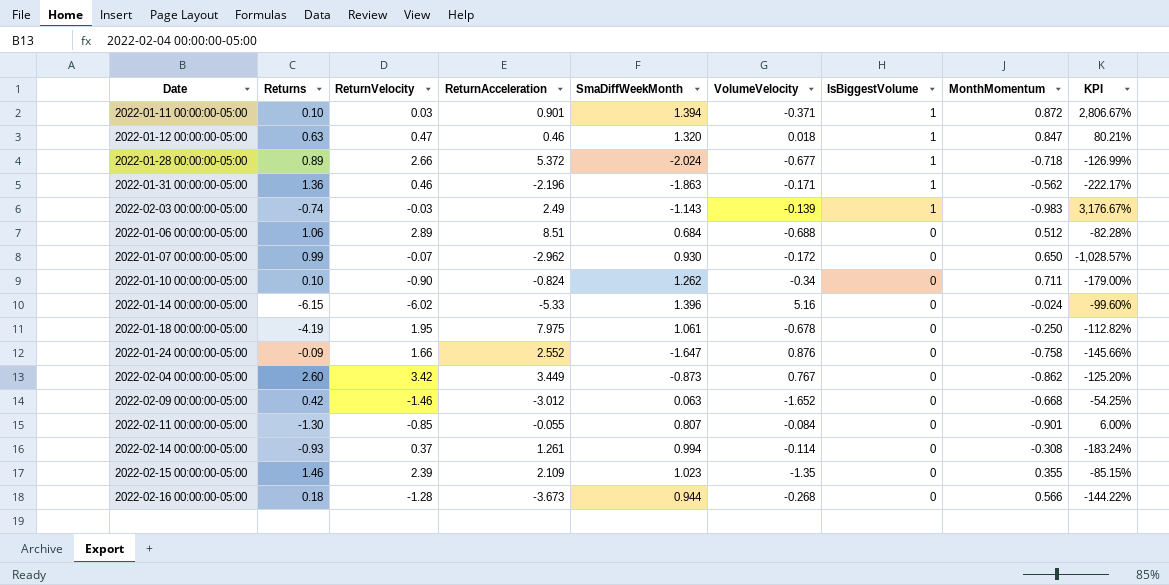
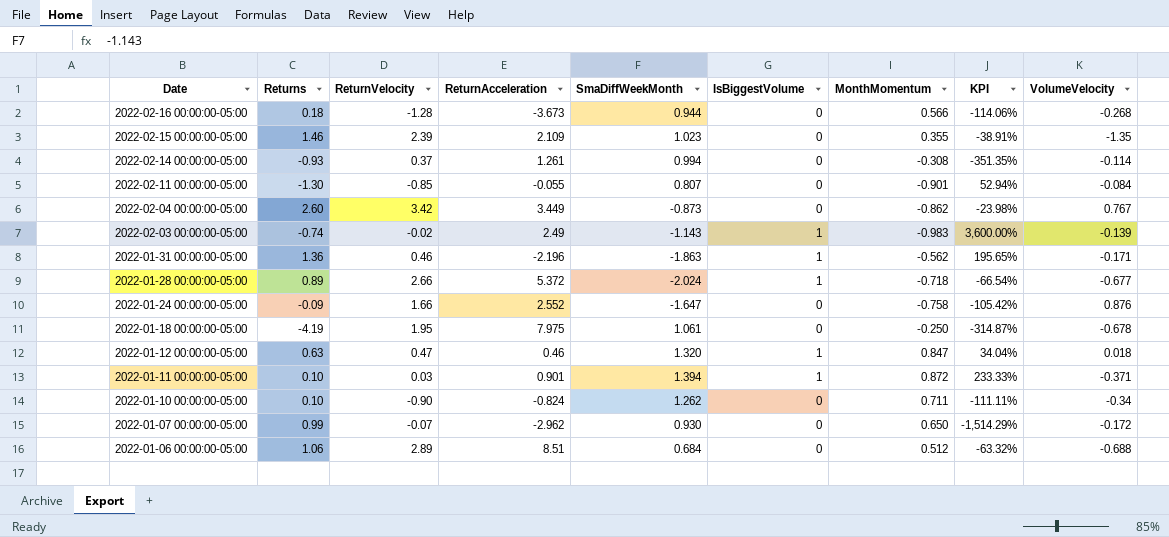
row order: IsBiggestVolume descending -> Date descending
column KPI | formula: ([MonthMomentum] - [ReturnVelocity]) / [ReturnVelocity] -> ([Returns] - [ReturnVelocity]) / [ReturnVelocity]
column VolumeVelocity | position: 6 -> 9
row 2022-01-14 00:00:00-05:00: -6.15 | -6.02 | -5.33 | 1.396 | 5.16 | 0 | -0.024 | -99.60% -> none
row 2022-02-09 00:00:00-05:00: 0.42 | -1.46 | -3.012 | 0.063 | -1.652 | 0 | -0.668 | -54.25% -> none
2022-02-03 00:00:00-05:00 | ReturnVelocity: -0.03 -> -0.02

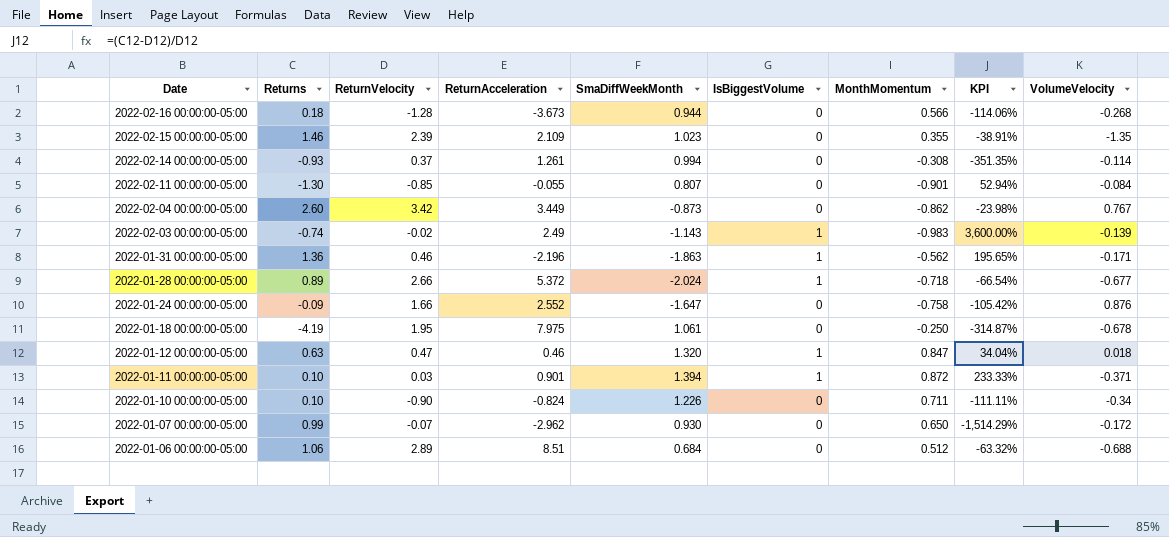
2022-01-10 00:00:00-05:00 | SmaDiffWeekMonth: 1.262 -> 1.226

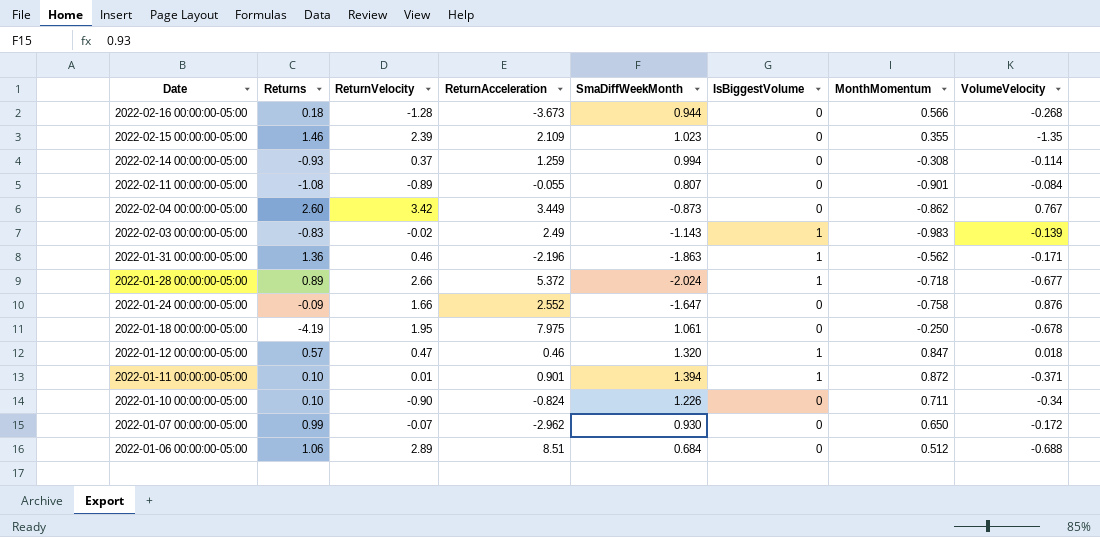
column KPI | formula: ([Returns] - [ReturnVelocity]) / [ReturnVelocity] -> none
2022-02-14 00:00:00-05:00 | ReturnAcceleration: 1.261 -> 1.259
2022-02-11 00:00:00-05:00 | Returns: -1.30 -> -1.08
2022-02-11 00:00:00-05:00 | ReturnVelocity: -0.85 -> -0.89
2022-02-03 00:00:00-05:00 | Returns: -0.74 -> -0.83
2022-01-12 00:00:00-05:00 | Returns: 0.63 -> 0.57
2022-01-11 00:00:00-05:00 | ReturnVelocity: 0.03 -> 0.01

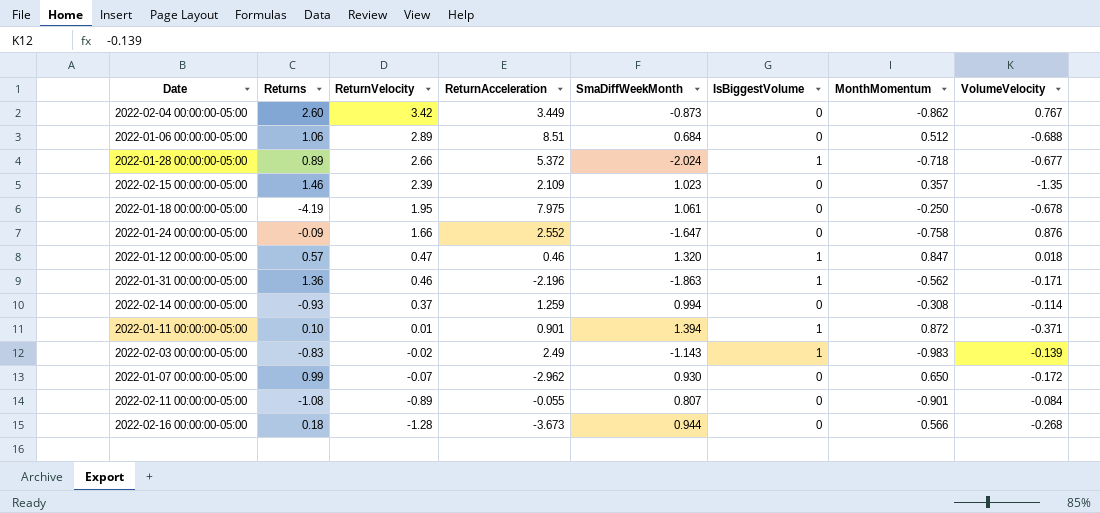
row order: Date descending -> ReturnVelocity descending
row 2022-01-10 00:00:00-05:00: 0.10 | -0.90 | -0.824 | 1.226 | 0 | 0.711 | -0.34 -> none
2022-02-15 00:00:00-05:00 | MonthMomentum: 0.355 -> 0.357

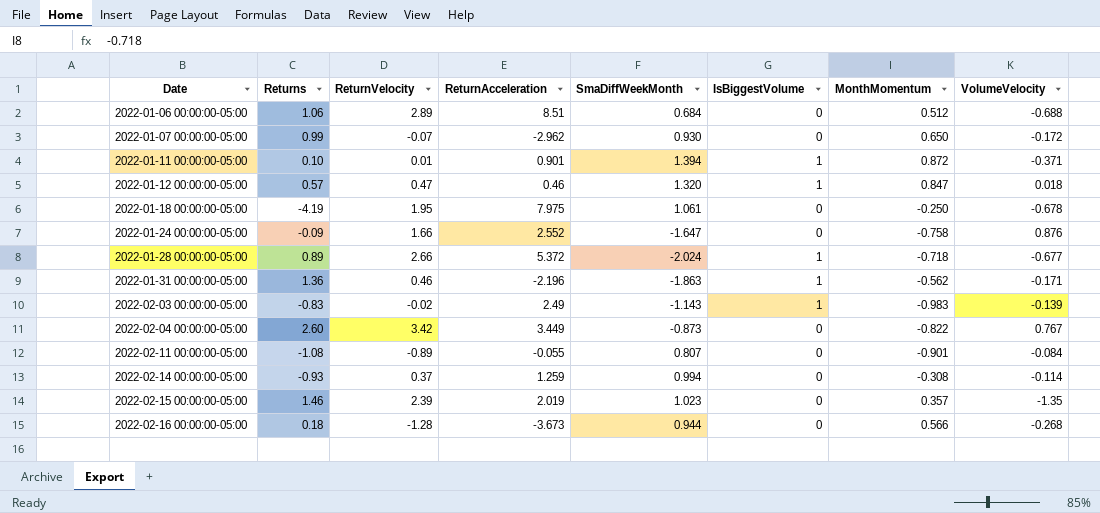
row order: ReturnVelocity descending -> Date ascending
2022-02-04 00:00:00-05:00 | MonthMomentum: -0.862 -> -0.822
2022-02-15 00:00:00-05:00 | ReturnAcceleration: 2.109 -> 2.019

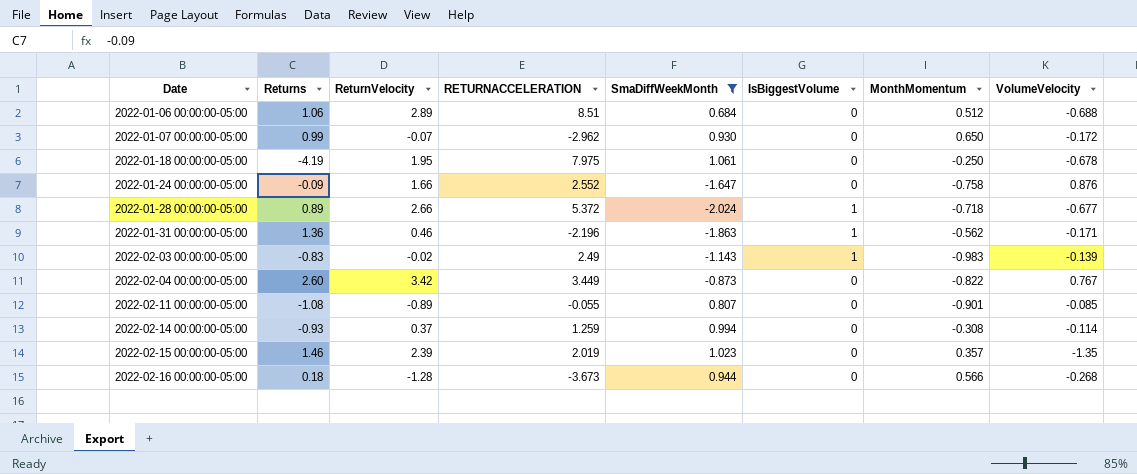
filter: none -> SmaDiffWeekMonth <= 1.061
column name: ReturnAcceleration -> RETURNACCELERATION
2022-02-11 00:00:00-05:00 | VolumeVelocity: -0.084 -> -0.085

